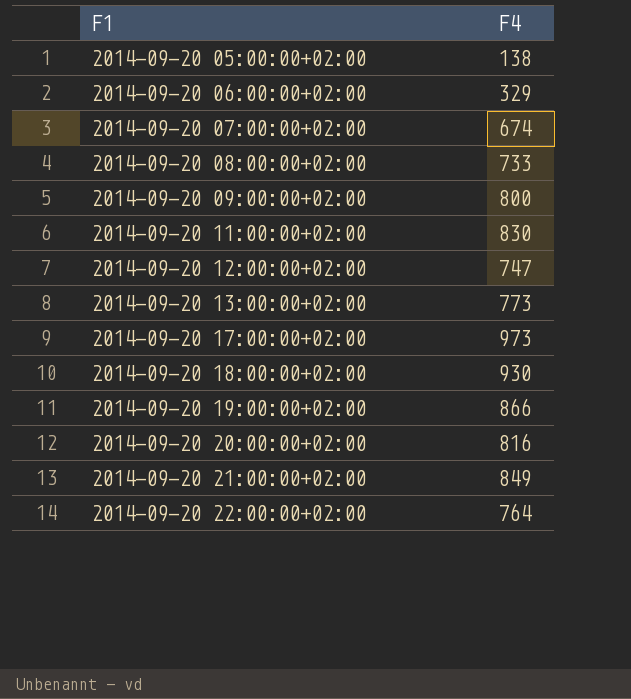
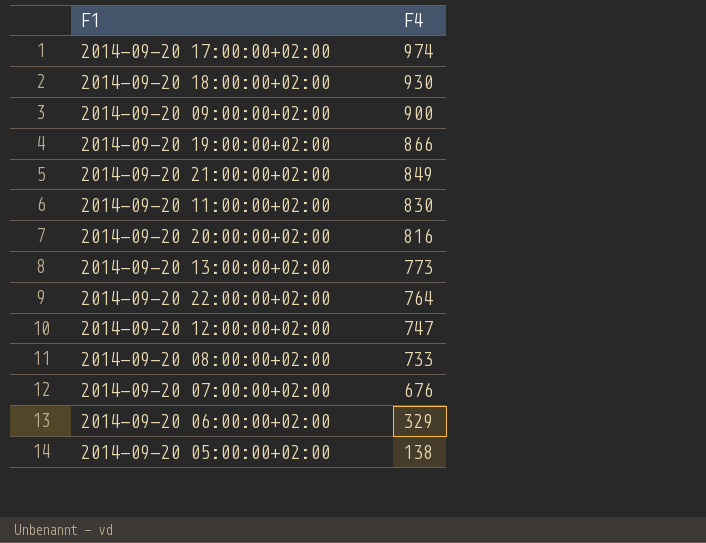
row order: F1 ascending -> F4 descending
2014-09-20 17:00:00+02:00 | F4: 973 -> 974
2014-09-20 09:00:00+02:00 | F4: 800 -> 900
2014-09-20 07:00:00+02:00 | F4: 674 -> 676

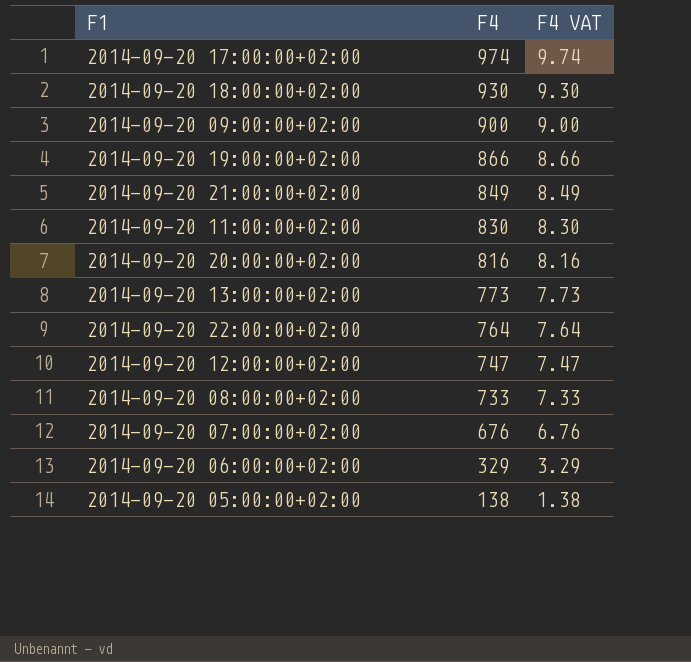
column F4 VAT | formula: none -> [F4] * 0.01

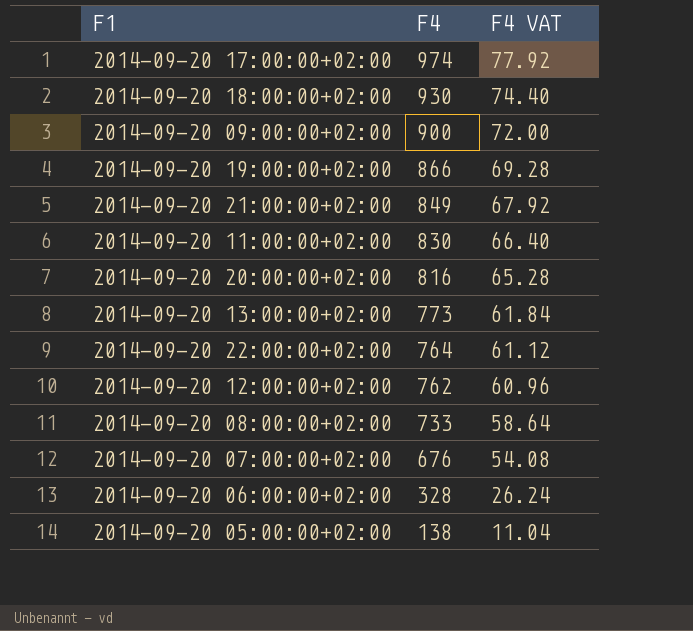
column F4 VAT | formula: [F4] * 0.01 -> [F4] * 0.08
2014-09-20 12:00:00+02:00 | F4: 747 -> 762
2014-09-20 06:00:00+02:00 | F4: 329 -> 328

